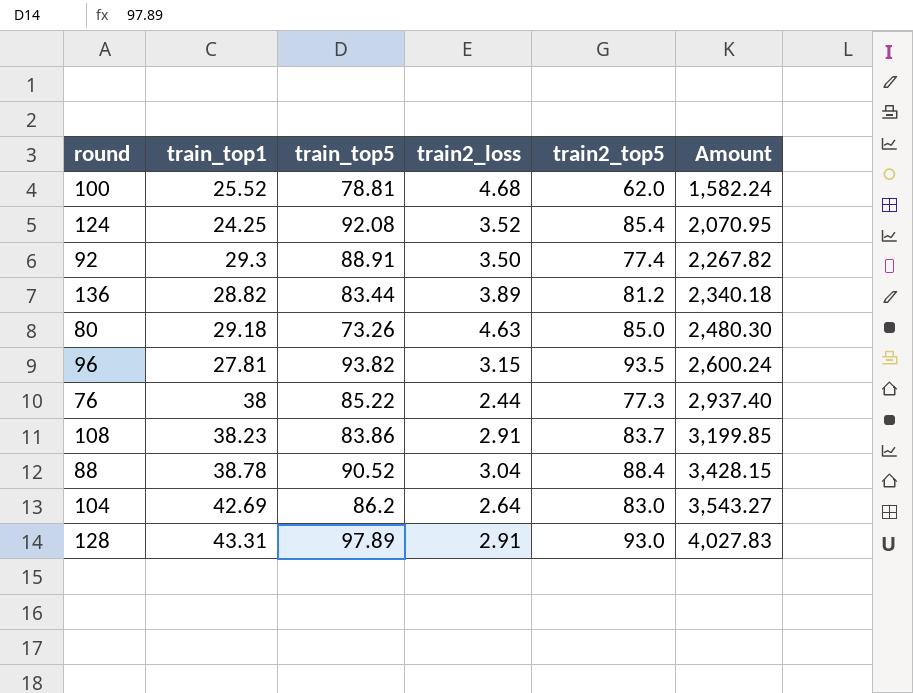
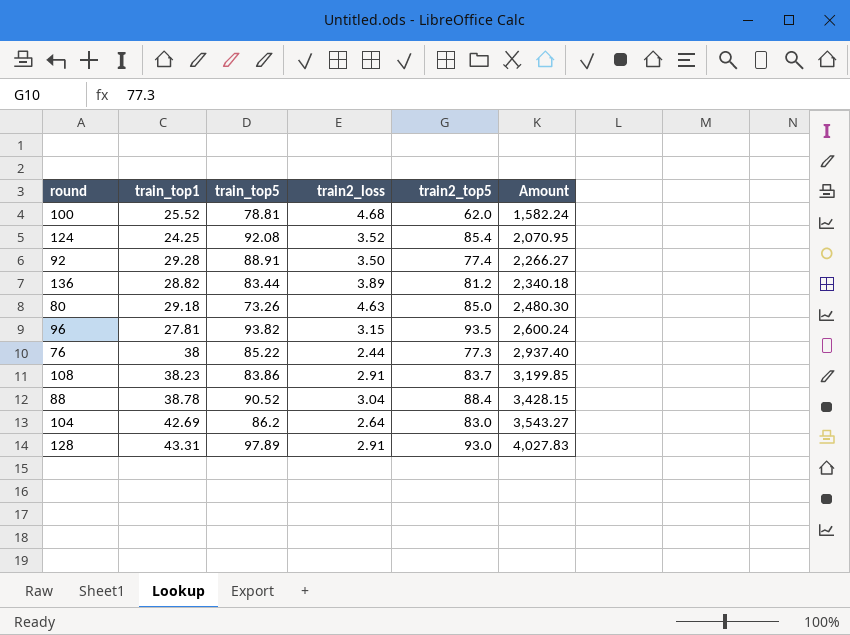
92 | train_top1: 29.3 -> 29.28
92 | Amount: 2,267.82 -> 2,266.27

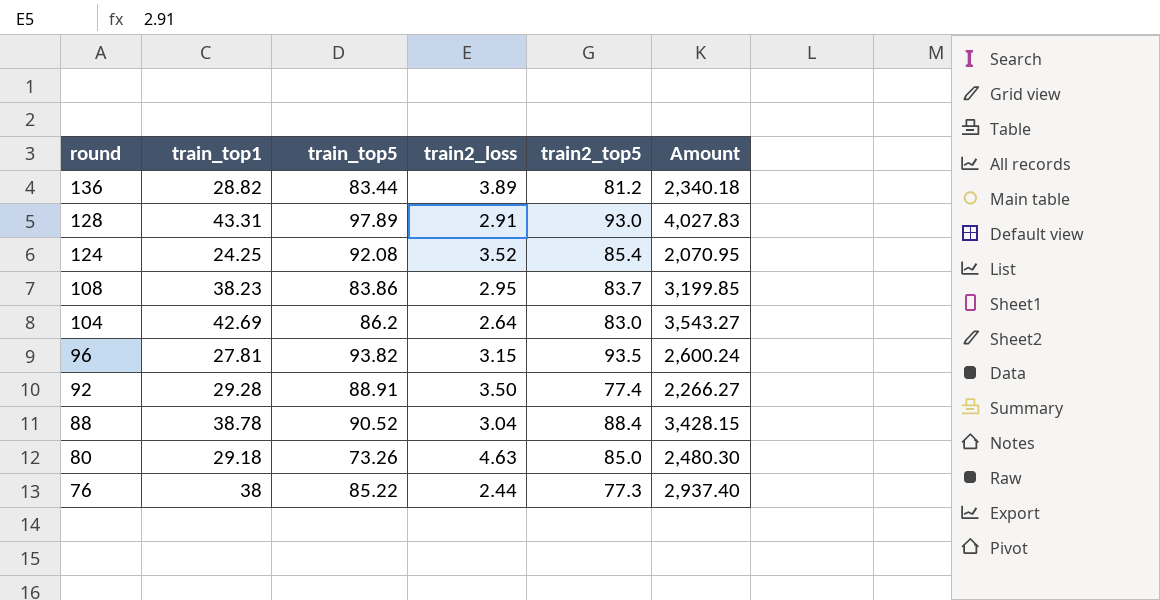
row order: Amount ascending -> round descending
row 100: 25.52 | 78.81 | 4.68 | 62.0 | 1,582.24 -> none
108 | train2_loss: 2.91 -> 2.95

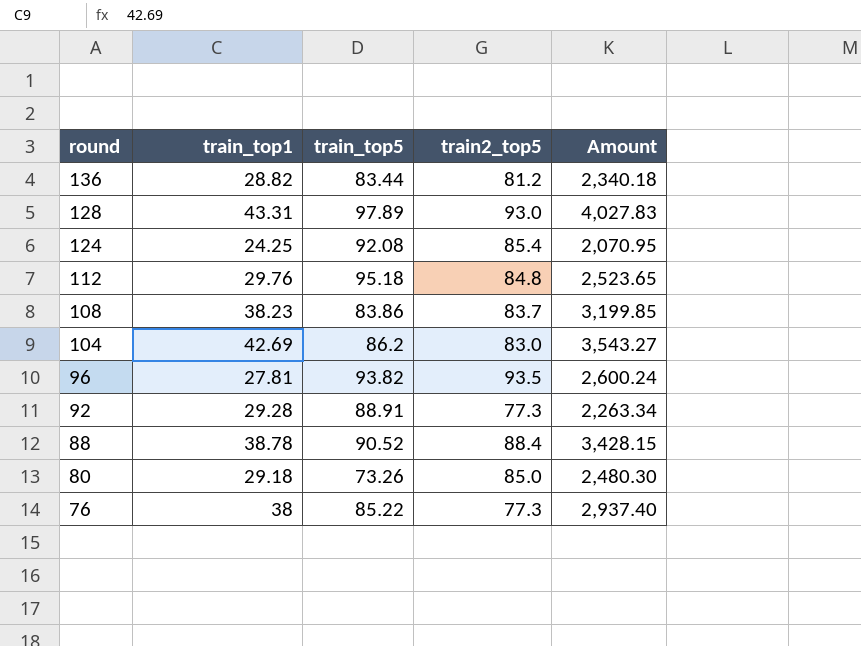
column train2_loss | position: 4 -> none
row 112: none -> 29.76 | 95.18 | 84.8 | 2,523.65
92 | train2_top5: 77.4 -> 77.3
92 | Amount: 2,266.27 -> 2,263.34

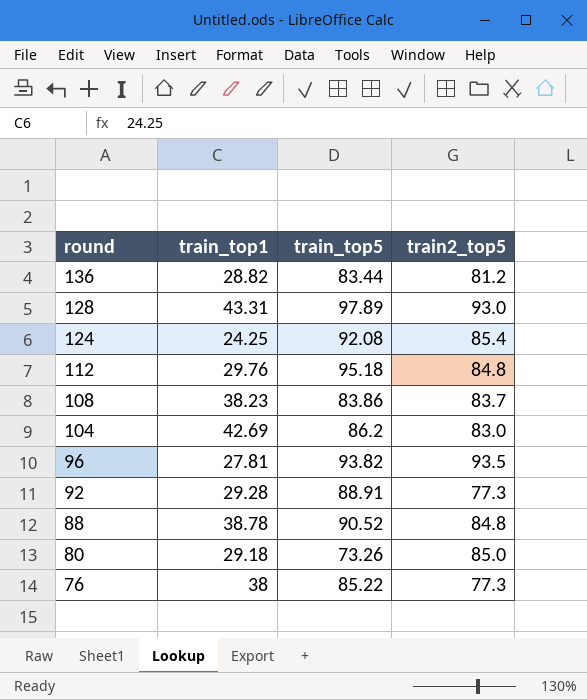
column Amount | formula: [train_top1] * [train2_top5] -> none
88 | train2_top5: 88.4 -> 84.8

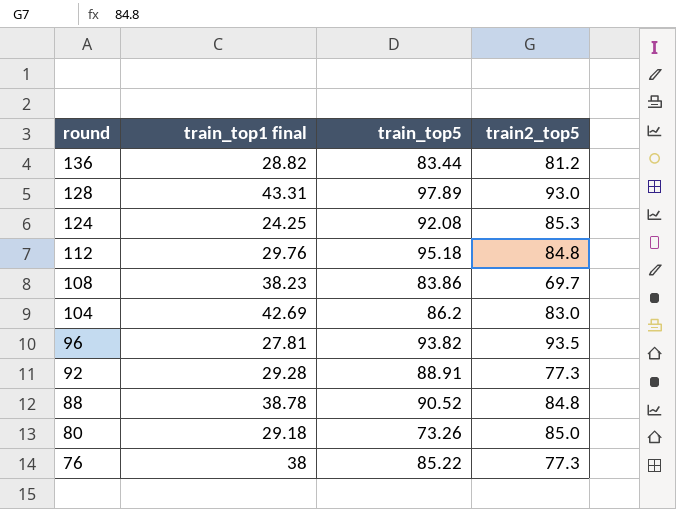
column name: train_top1 -> train_top1 final
124 | train2_top5: 85.4 -> 85.3
108 | train2_top5: 83.7 -> 69.7

